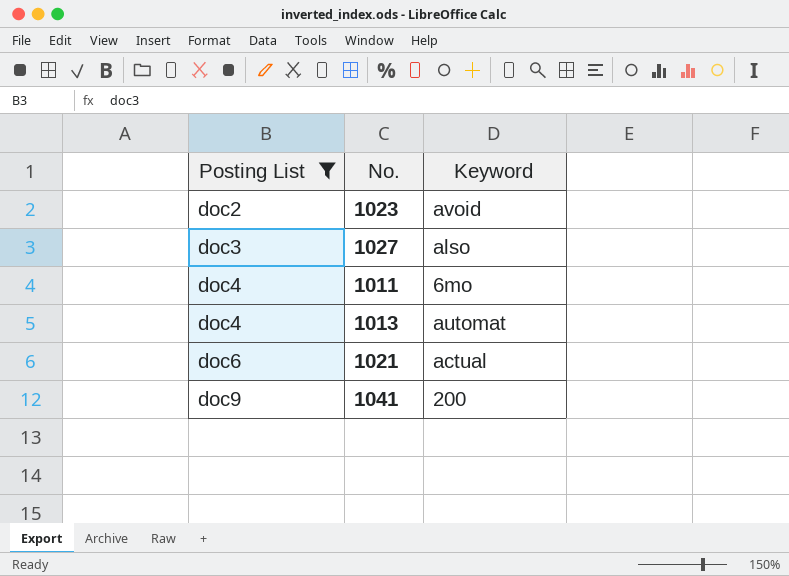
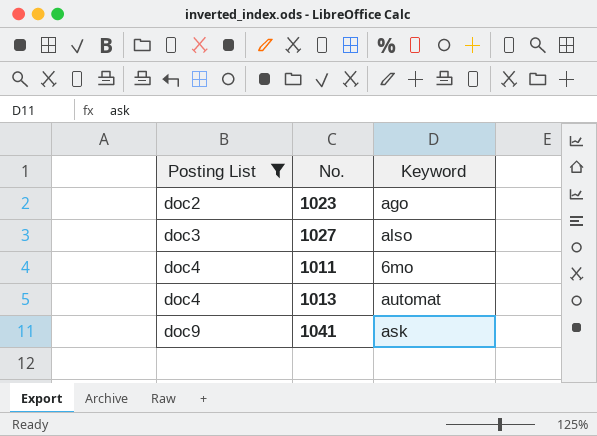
row 1021: doc6 | actual -> none
1023 | Keyword: avoid -> ago
1041 | Keyword: 200 -> ask

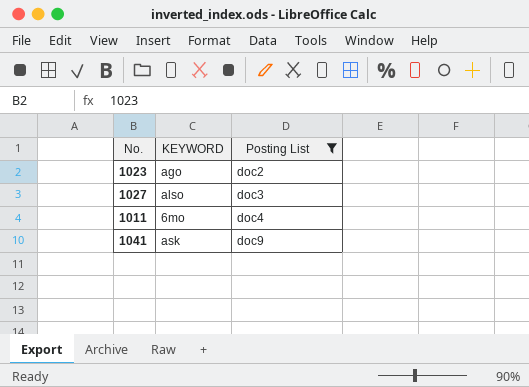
column name: Keyword -> KEYWORD
column Posting List | position: 1 -> 3
row 1013: doc4 | automat -> none

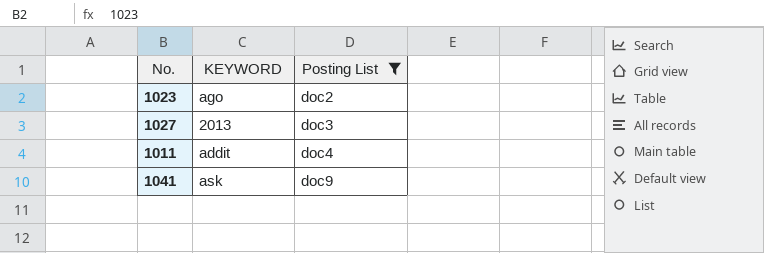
1027 | KEYWORD: also -> 2013
1011 | KEYWORD: 6mo -> addit

